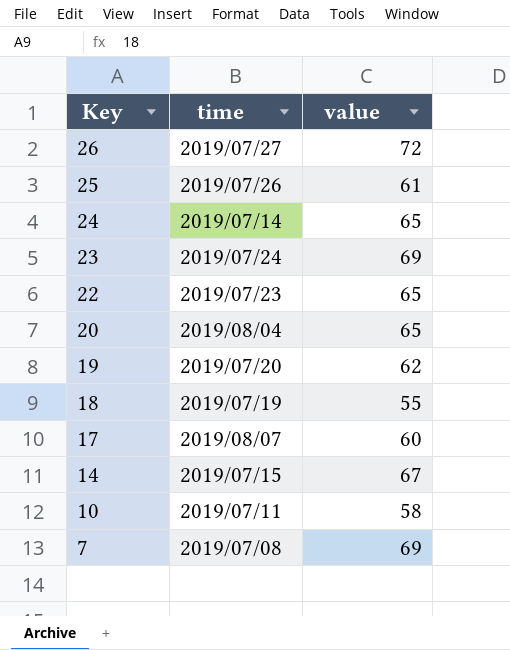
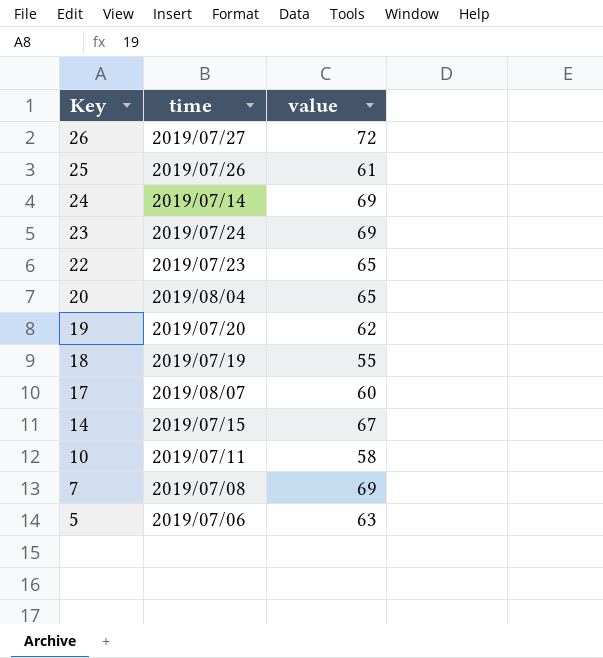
24 | value: 65 -> 69
row 5: none -> 2019/07/06 | 63

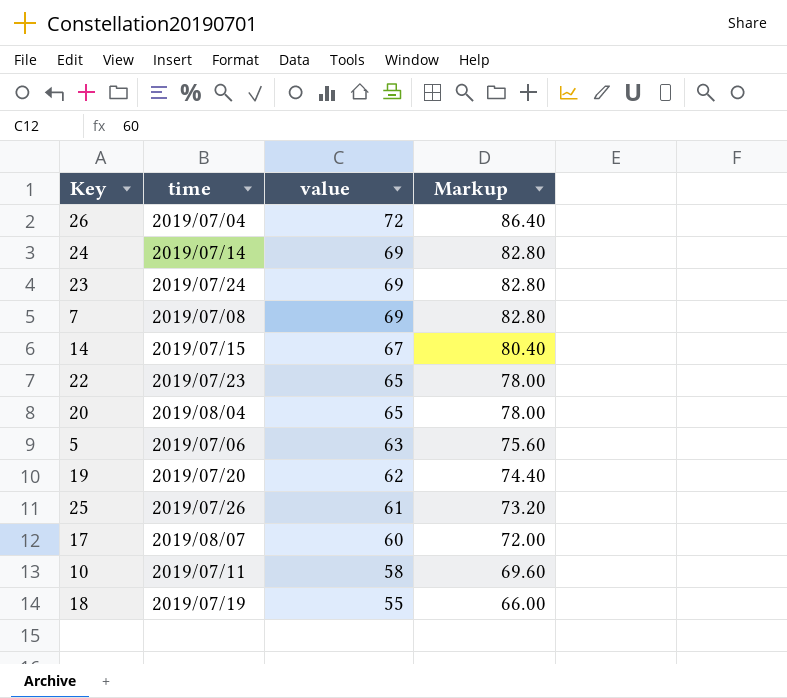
row order: Key descending -> value descending
column Markup | formula: none -> [value] * 1.2
26 | time: 2019/07/27 -> 2019/07/04

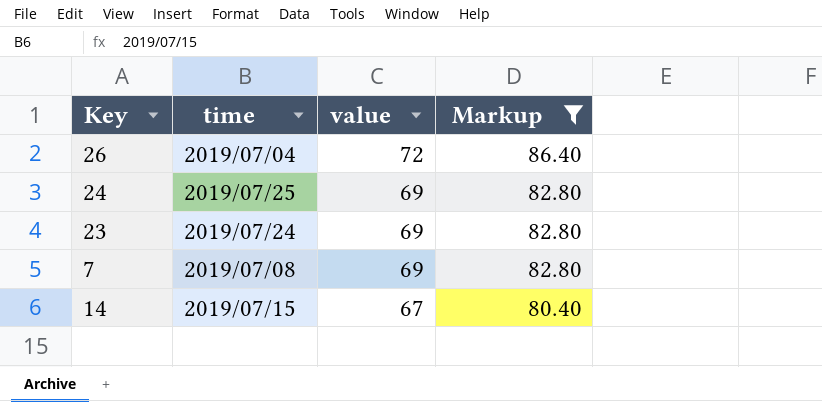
filter: none -> Markup >= 80.40
24 | time: 2019/07/14 -> 2019/07/25

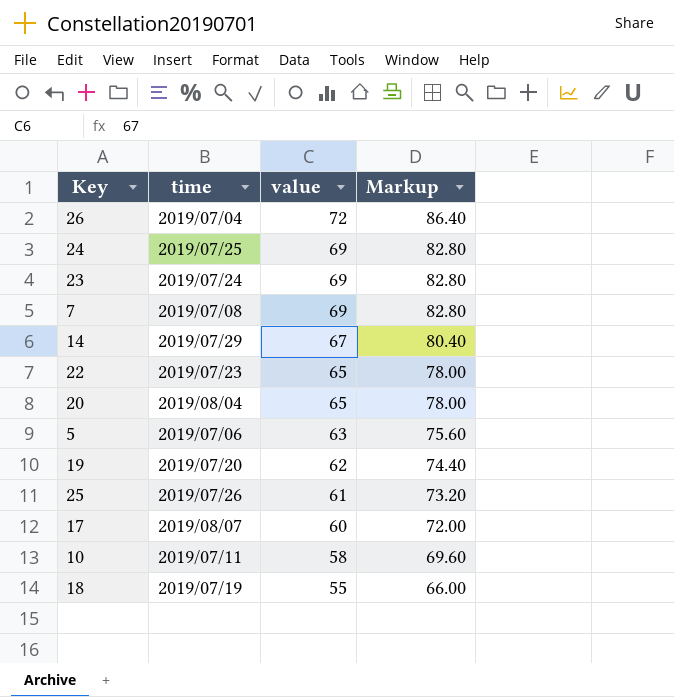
filter: Markup >= 80.40 -> none
14 | time: 2019/07/15 -> 2019/07/29

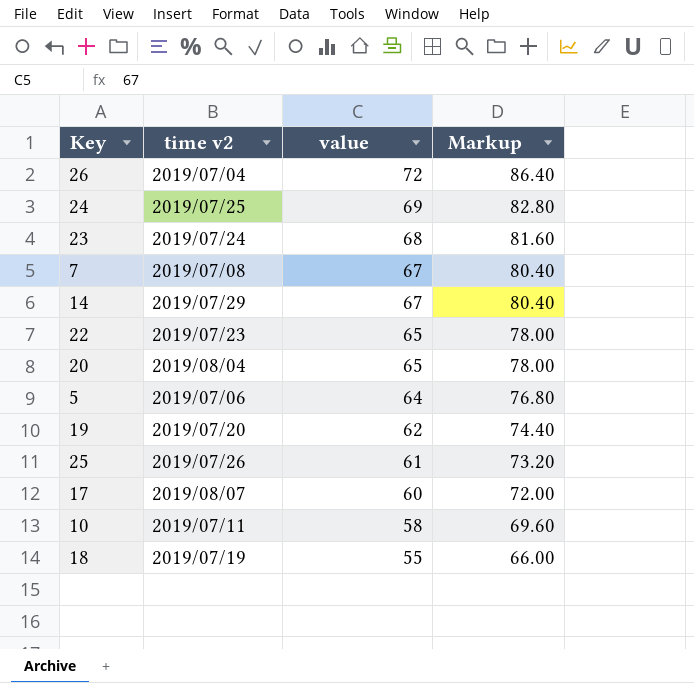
column name: time -> time v2
23 | value: 69 -> 68
23 | Markup: 82.80 -> 81.60
7 | value: 69 -> 67
7 | Markup: 82.80 -> 80.40
5 | value: 63 -> 64
5 | Markup: 75.60 -> 76.80

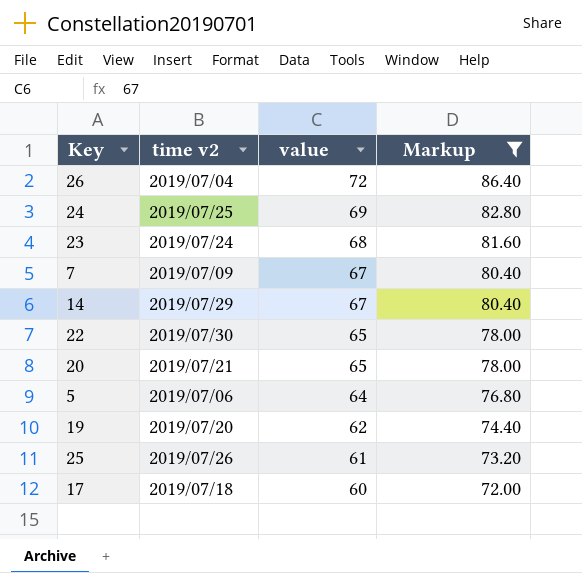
filter: none -> Markup >= 72.00
7 | time v2: 2019/07/08 -> 2019/07/09
22 | time v2: 2019/07/23 -> 2019/07/30
20 | time v2: 2019/08/04 -> 2019/07/21
17 | time v2: 2019/08/07 -> 2019/07/18

